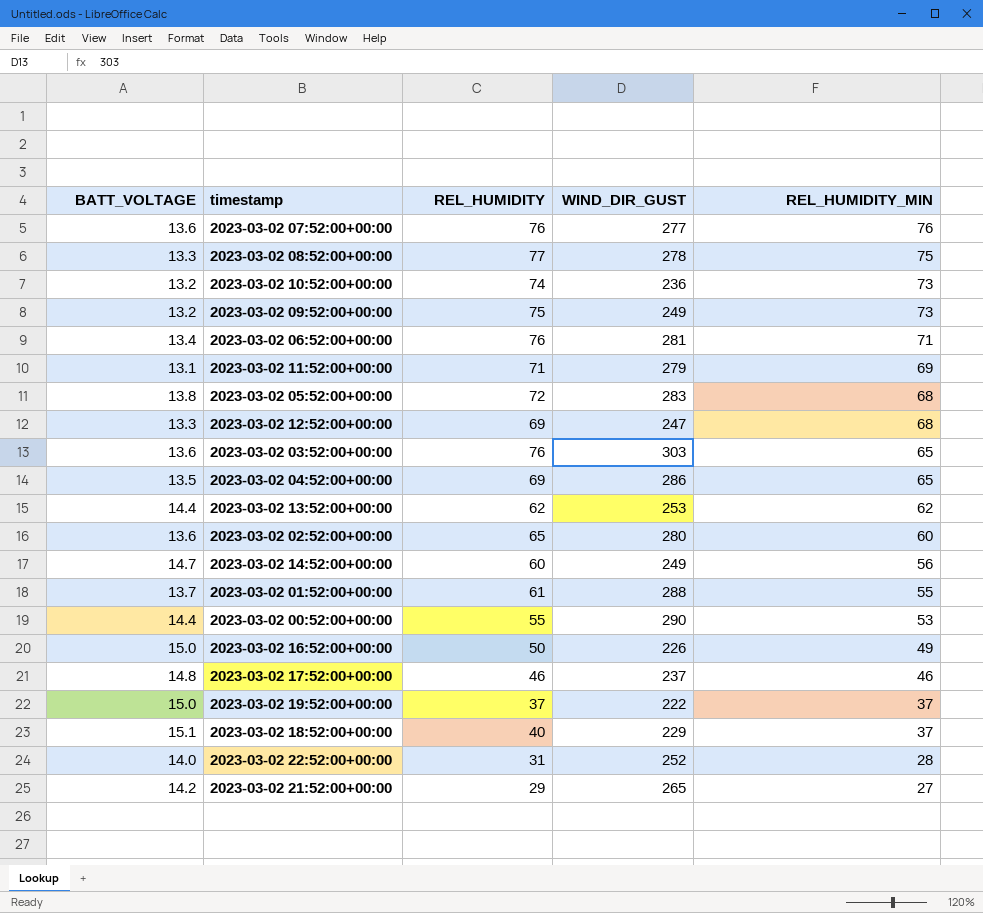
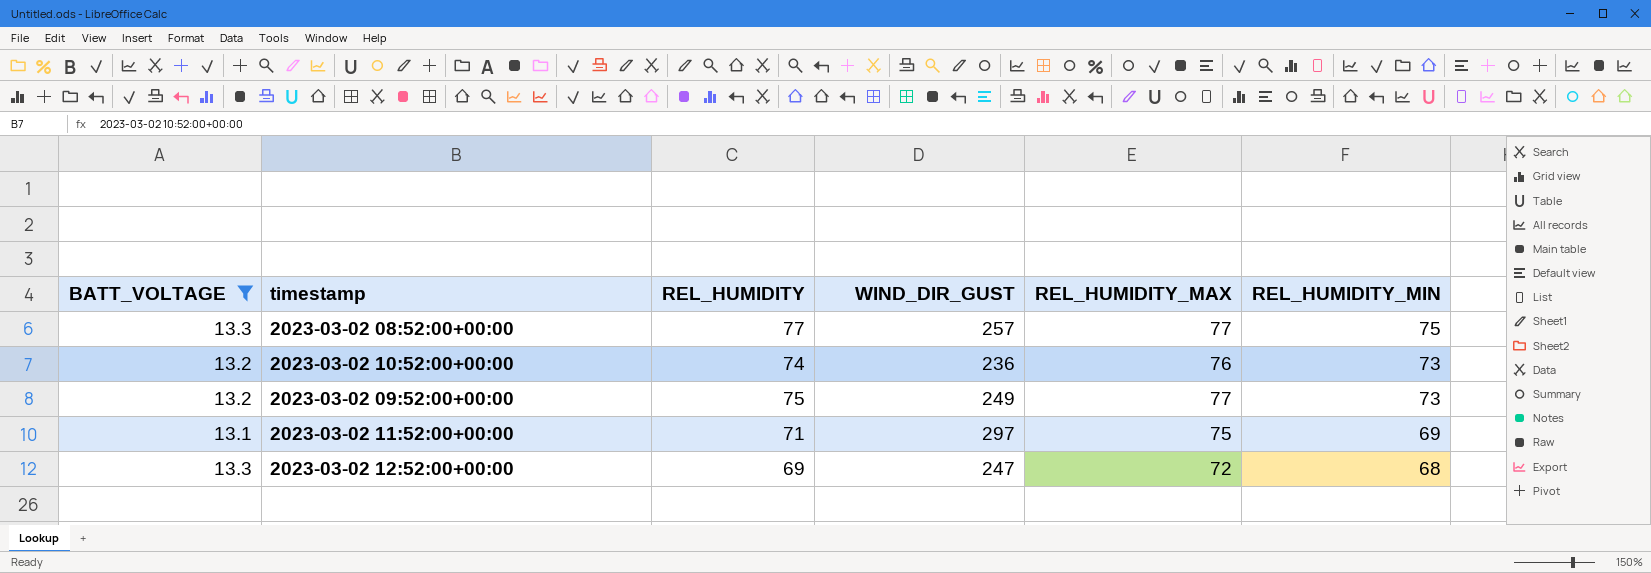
filter: none -> BATT_VOLTAGE <= 13.3
column REL_HUMIDITY_MAX | position: none -> 5
2023-03-02 08:52:00+00:00 | WIND_DIR_GUST: 278 -> 257
2023-03-02 11:52:00+00:00 | WIND_DIR_GUST: 279 -> 297

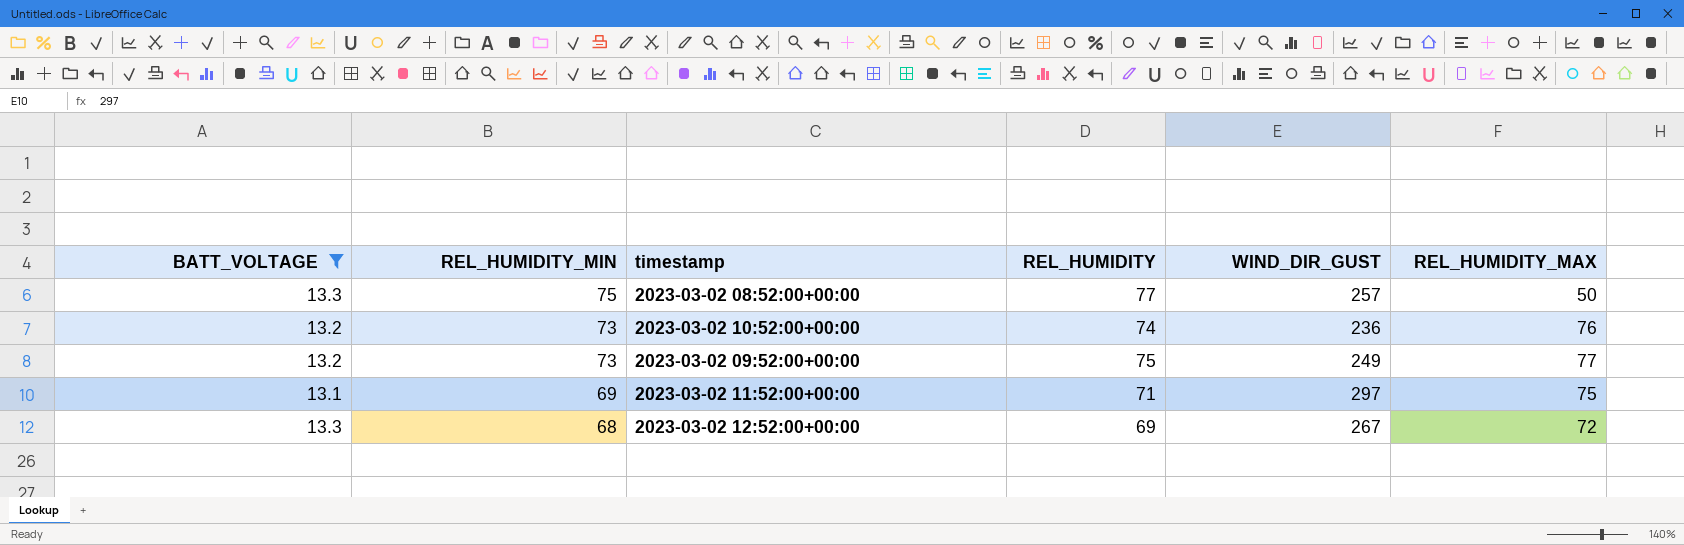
column REL_HUMIDITY_MIN | position: 6 -> 2
2023-03-02 08:52:00+00:00 | REL_HUMIDITY_MAX: 77 -> 50
2023-03-02 12:52:00+00:00 | WIND_DIR_GUST: 247 -> 267

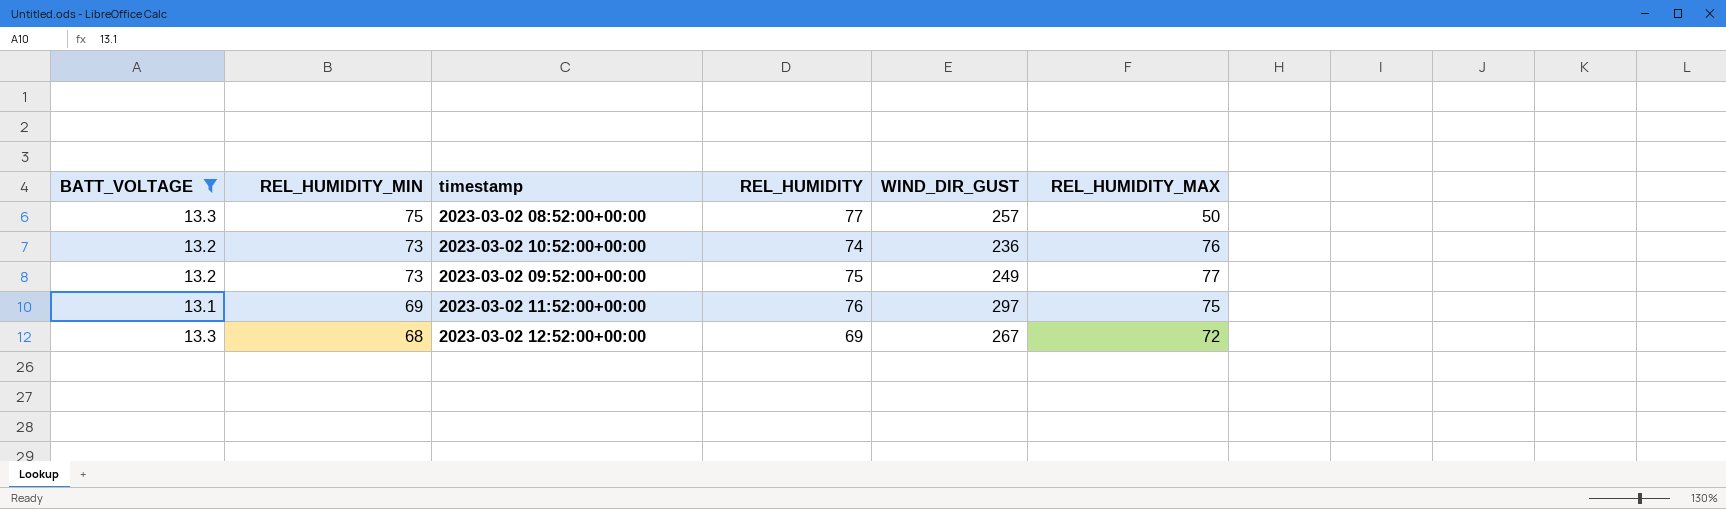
2023-03-02 11:52:00+00:00 | REL_HUMIDITY: 71 -> 76

